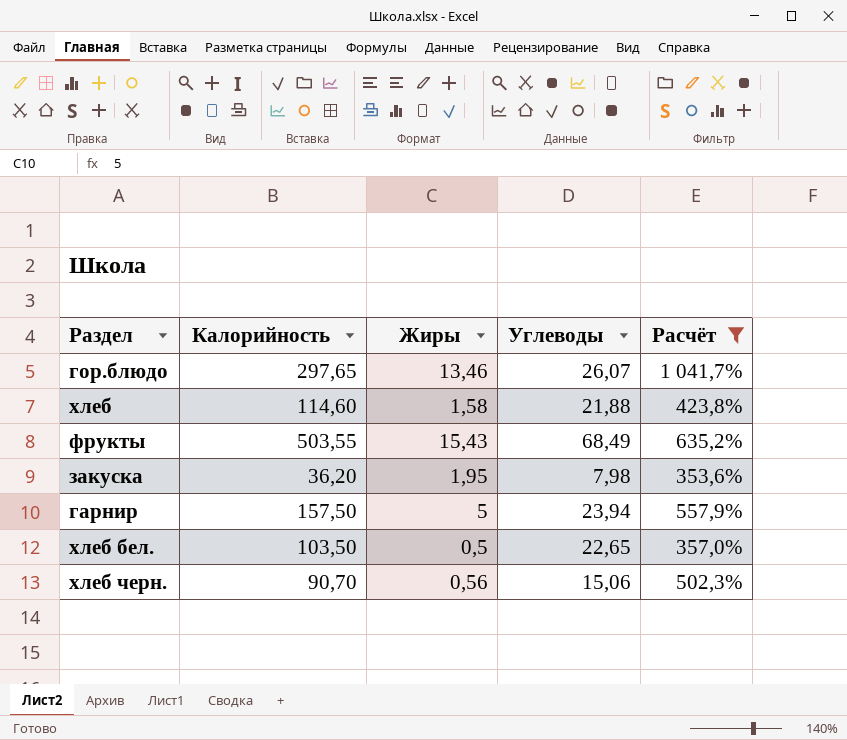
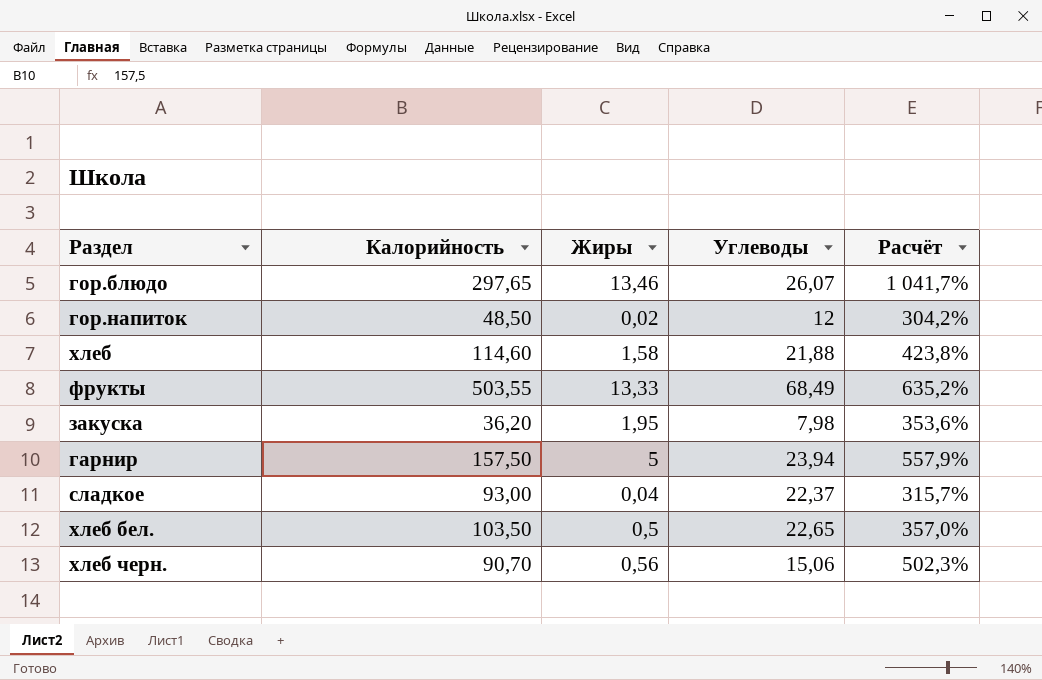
filter: Расчёт >= 353,6% -> none
фрукты | Жиры: 15,43 -> 13,33

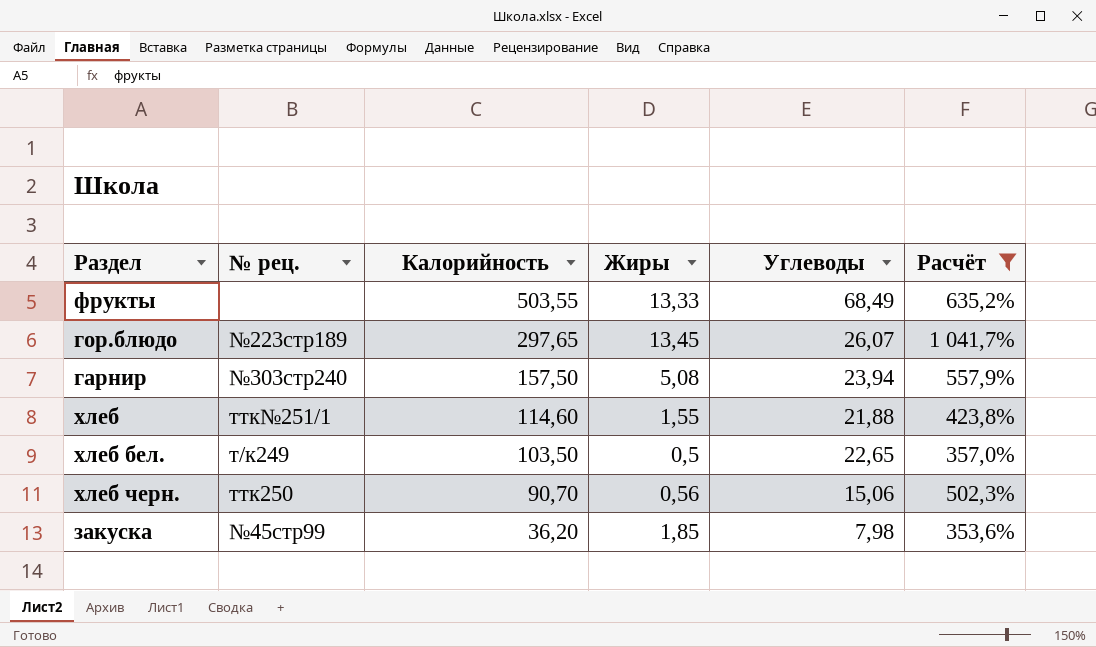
filter: none -> Расчёт >= 353,6%
row order: none -> Калорийность descending
column № рец. | position: none -> 2
гор.блюдо | Жиры: 13,46 -> 13,45
гарнир | Жиры: 5 -> 5,08
хлеб | Жиры: 1,58 -> 1,55
закуска | Жиры: 1,95 -> 1,85

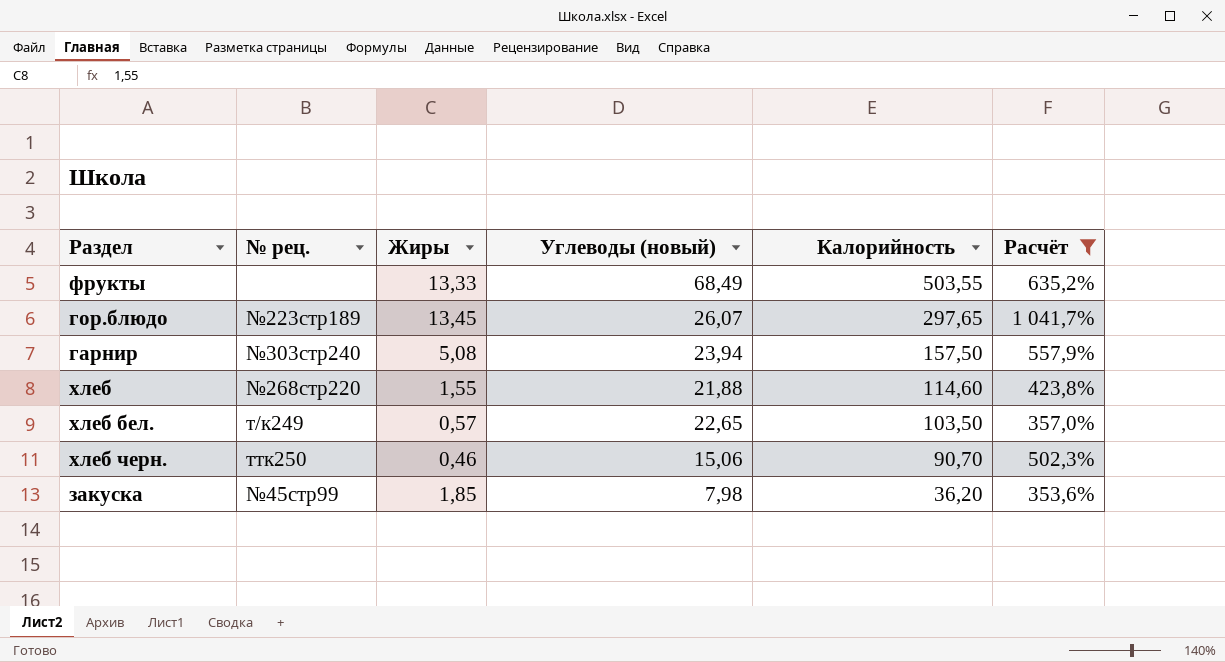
column name: Углеводы -> Углеводы (новый)
column Калорийность | position: 3 -> 5
хлеб | № рец.: ттк№251/1 -> №268стр220
хлеб бел. | Жиры: 0,5 -> 0,57
хлеб черн. | Жиры: 0,56 -> 0,46

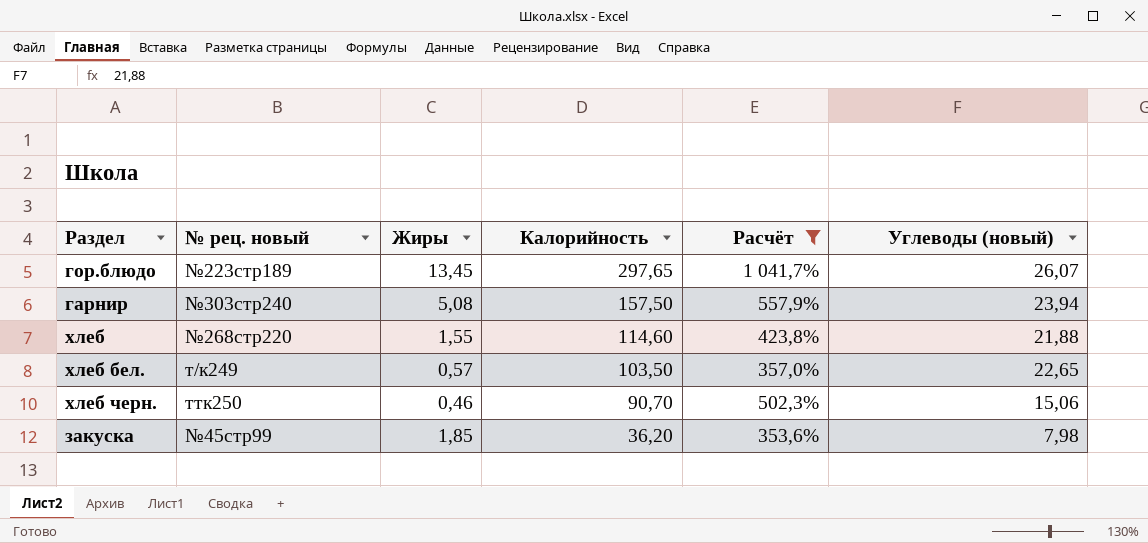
column name: № рец. -> № рец. новый
column Углеводы (новый) | position: 4 -> 6
row фрукты: none | 13,33 | 68,49 | 503,55 | 635,2% -> none

